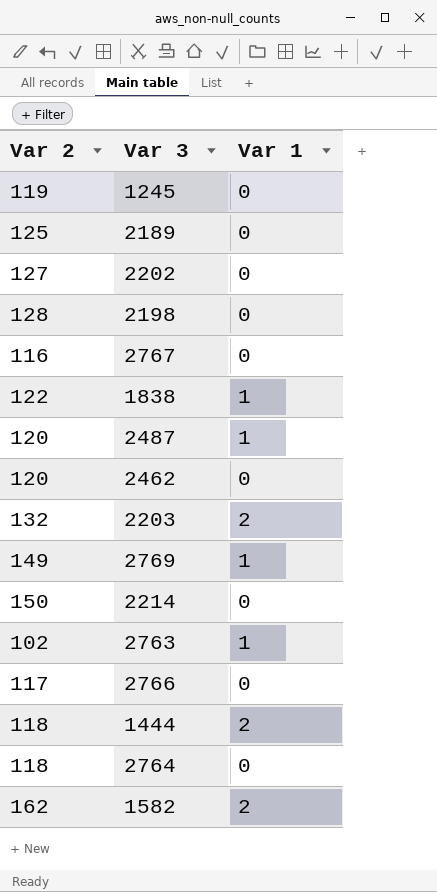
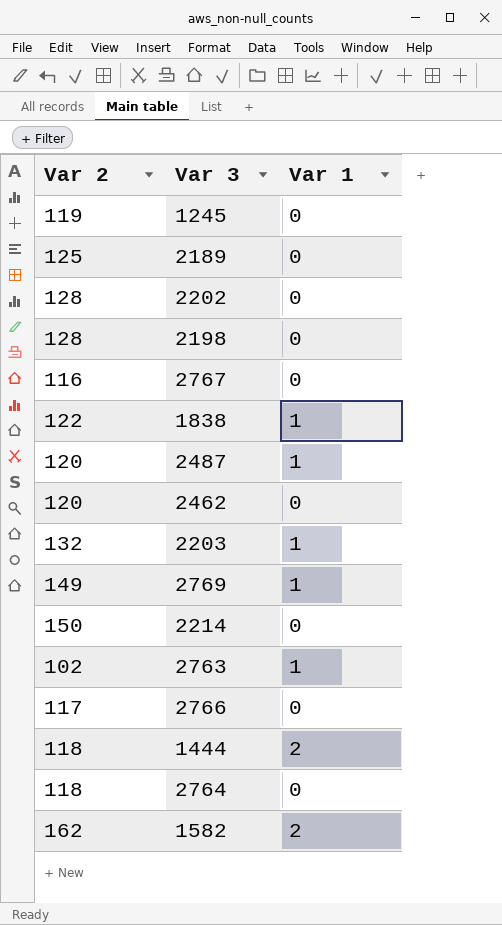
2202 | Var 2: 127 -> 128
2203 | Var 1: 2 -> 1

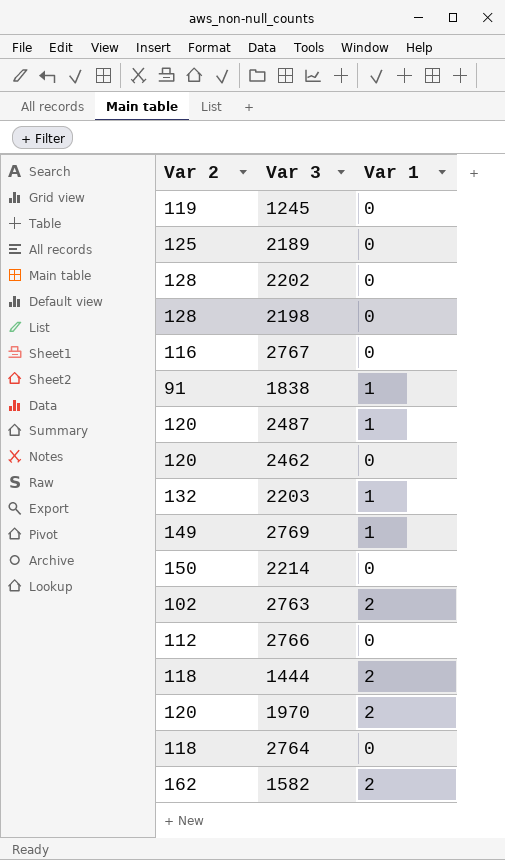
1838 | Var 2: 122 -> 91
2763 | Var 1: 1 -> 2
2766 | Var 2: 117 -> 112
row 1970: none -> 120 | 2

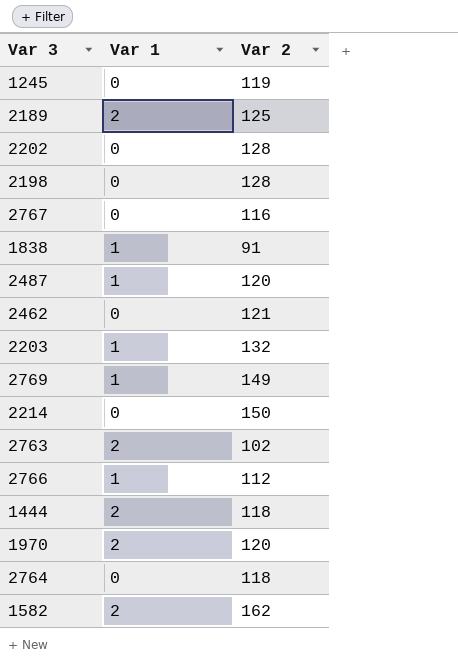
column Var 2 | position: 1 -> 3
2189 | Var 1: 0 -> 2
2462 | Var 2: 120 -> 121
2766 | Var 1: 0 -> 1

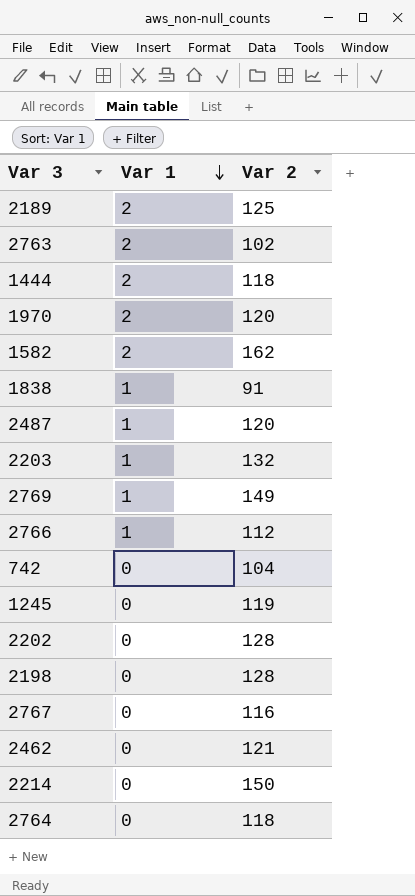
row order: none -> Var 1 descending
row 742: none -> 0 | 104

